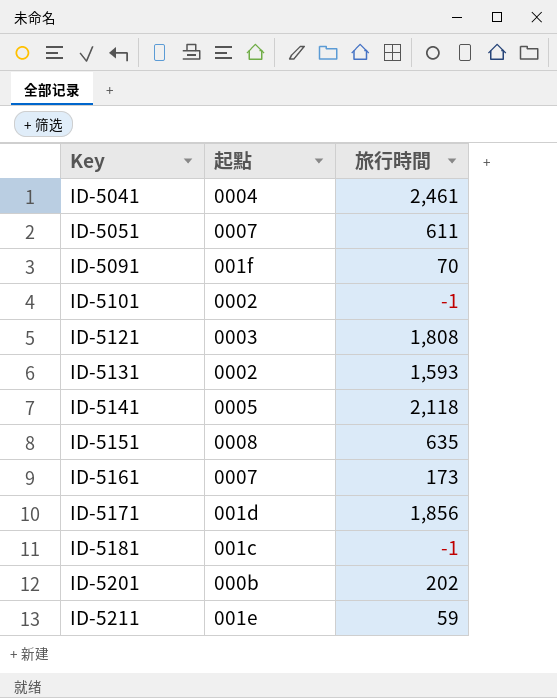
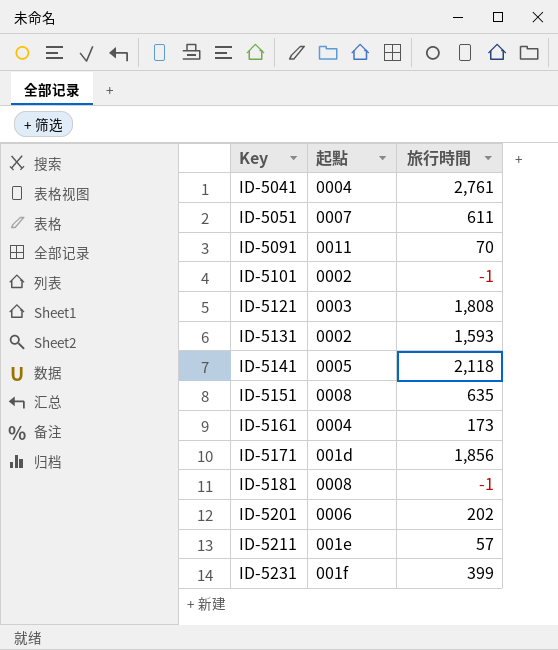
ID-5041 | 旅行時間: 2,461 -> 2,761
ID-5091 | 起點: 001f -> 0011
ID-5161 | 起點: 0007 -> 0004
ID-5181 | 起點: 001c -> 0008
ID-5201 | 起點: 000b -> 0006
ID-5211 | 旅行時間: 59 -> 57
row ID-5231: none -> 001f | 399

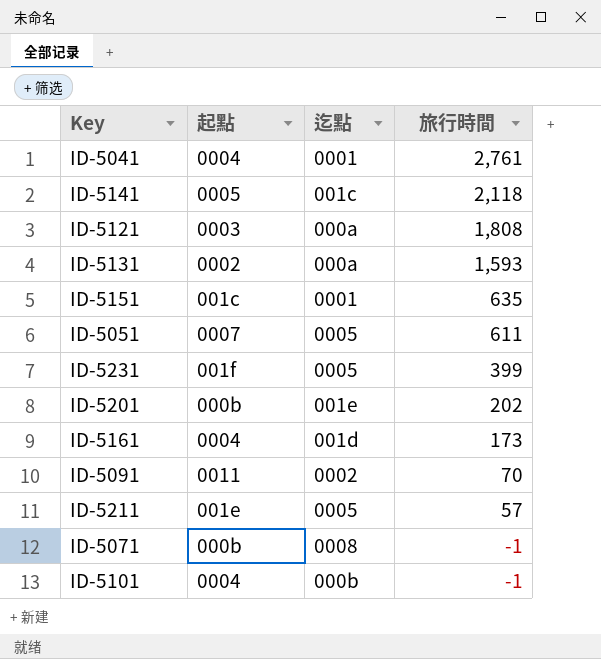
row order: Key ascending -> 旅行時間 descending
column 迄點 | position: none -> 3
row ID-5171: 001d | 1,856 -> none
row ID-5181: 0008 | -1 -> none
ID-5151 | 起點: 0008 -> 001c
ID-5201 | 起點: 0006 -> 000b
row ID-5071: none -> 000b | 0008 | -1
ID-5101 | 起點: 0002 -> 0004

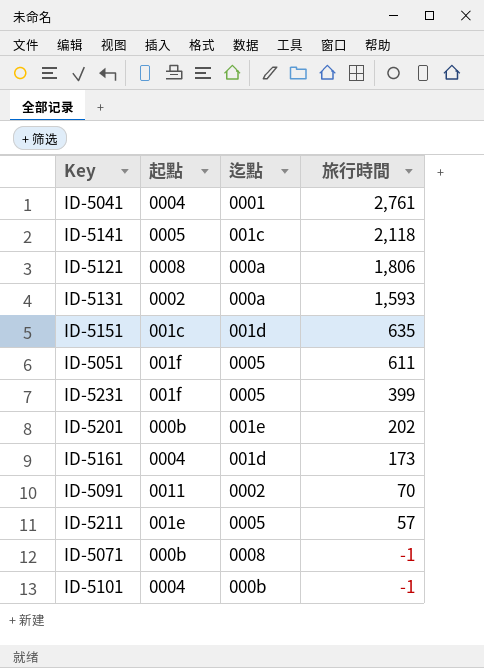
ID-5121 | 起點: 0003 -> 0008
ID-5121 | 旅行時間: 1,808 -> 1,806
ID-5151 | 迄點: 0001 -> 001d
ID-5051 | 起點: 0007 -> 001f

